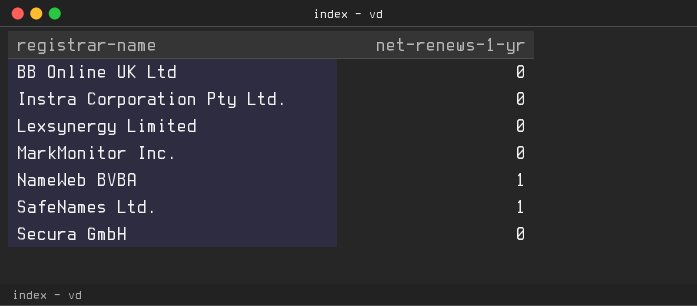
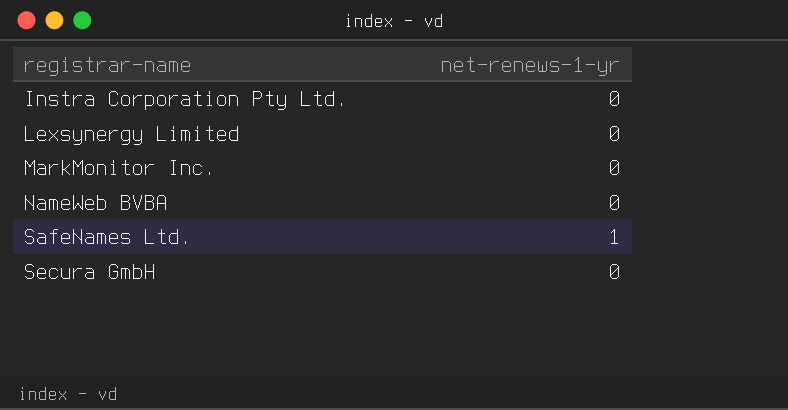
row BB Online UK Ltd: 0 -> none
NameWeb BVBA | net-renews-1-yr: 1 -> 0

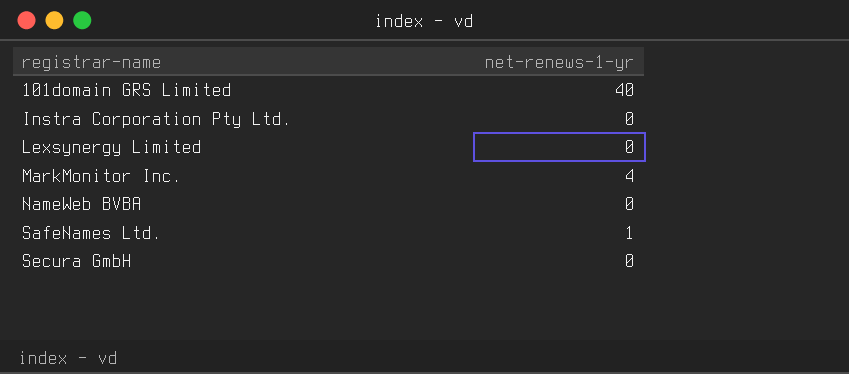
row 101domain GRS Limited: none -> 40
MarkMonitor Inc. | net-renews-1-yr: 0 -> 4

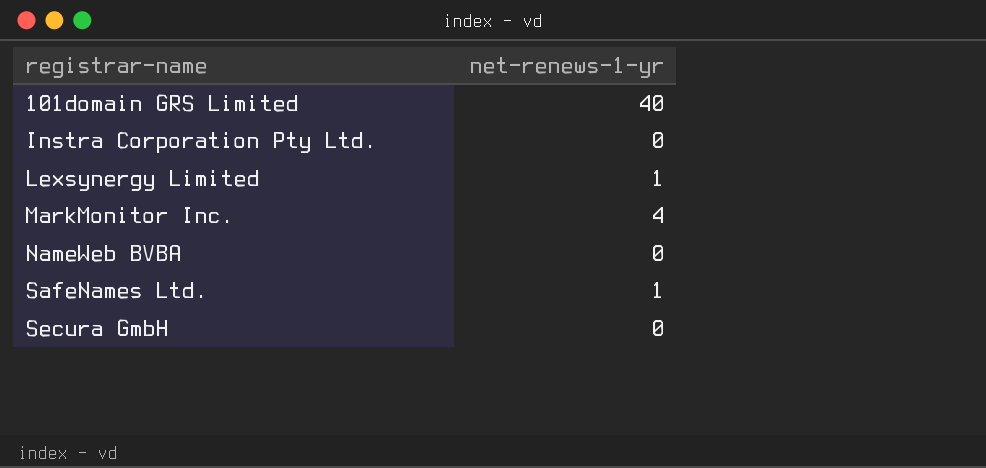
Lexsynergy Limited | net-renews-1-yr: 0 -> 1

